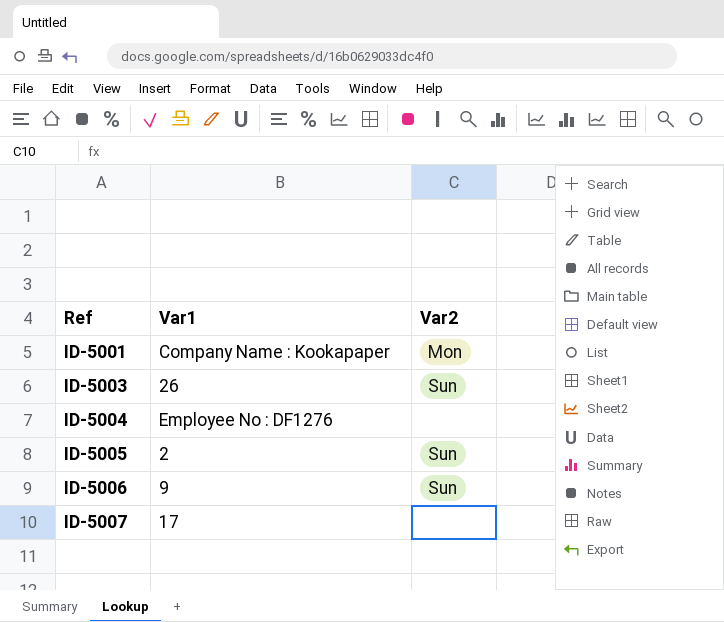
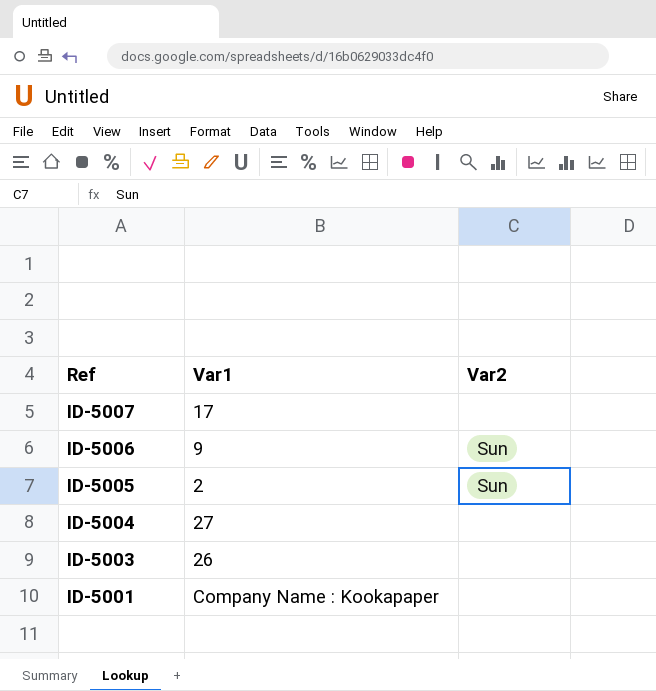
row order: Ref ascending -> Ref descending
ID-5004 | Var1: Employee No : DF1276 -> 27
ID-5003 | Var2: Sun -> none
ID-5001 | Var2: Mon -> none

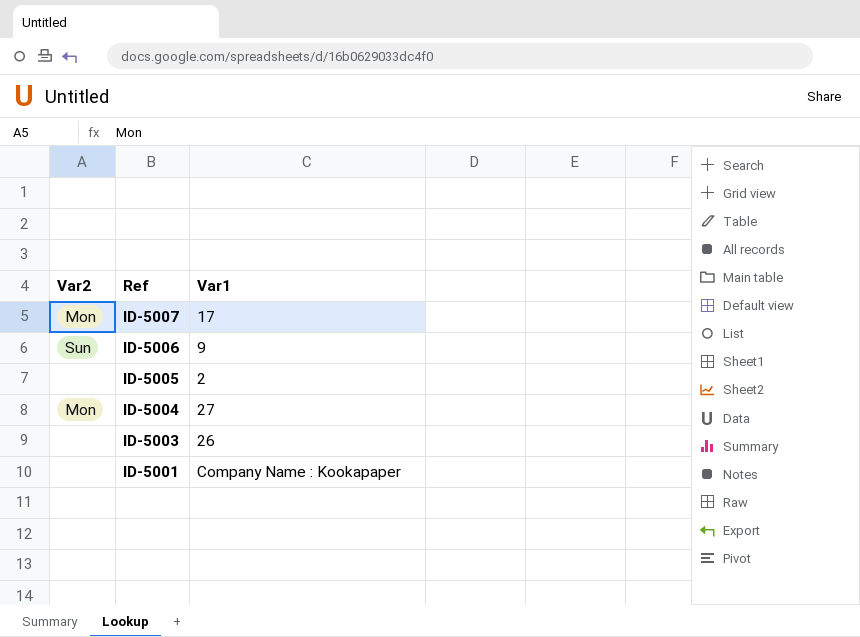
column Var2 | position: 3 -> 1
ID-5007 | Var2: none -> Mon
ID-5005 | Var2: Sun -> none
ID-5004 | Var2: none -> Mon

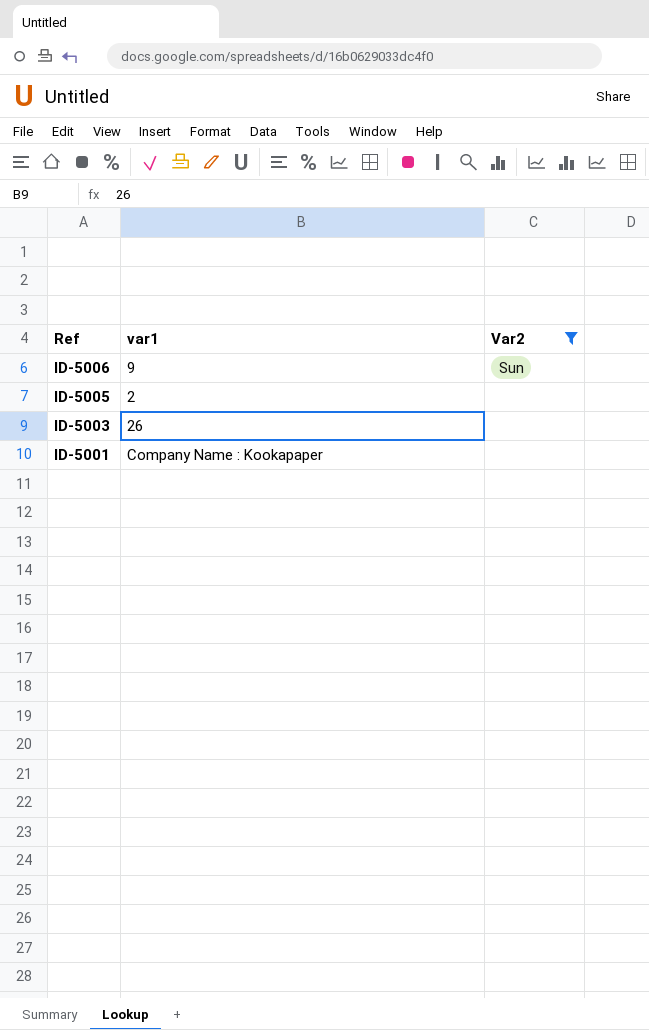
filter: none -> Var2 != Mon
column name: Var1 -> var1
column Var2 | position: 1 -> 3

